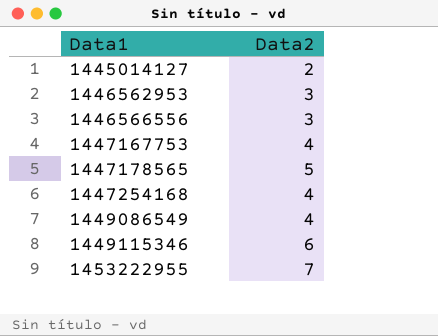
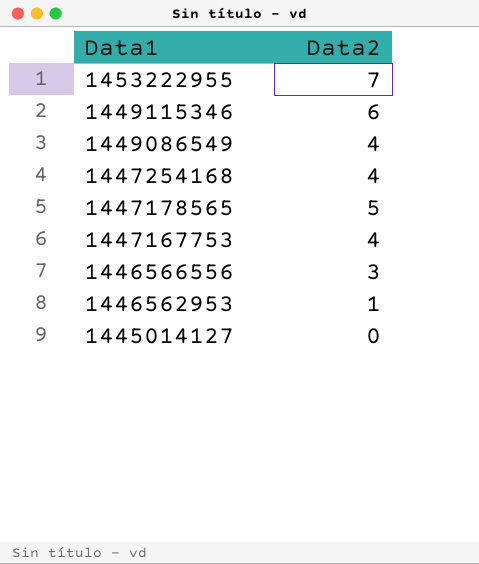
row order: Data1 ascending -> Data1 descending
1446562953 | Data2: 3 -> 1
1445014127 | Data2: 2 -> 0

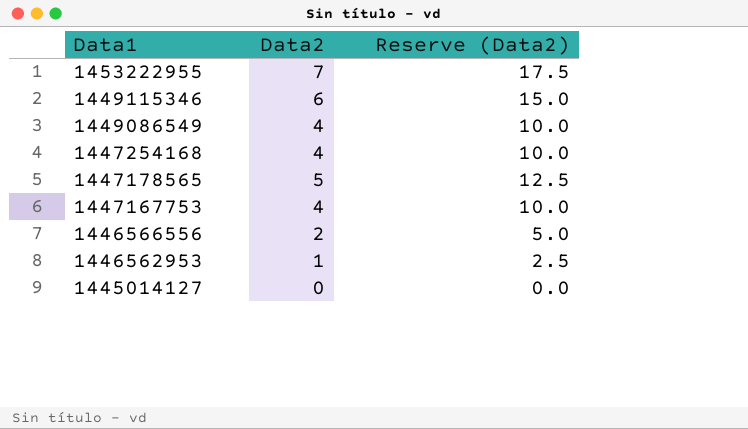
column Reserve (Data2) | formula: none -> [Data2] * 2.5
1446566556 | Data2: 3 -> 2

